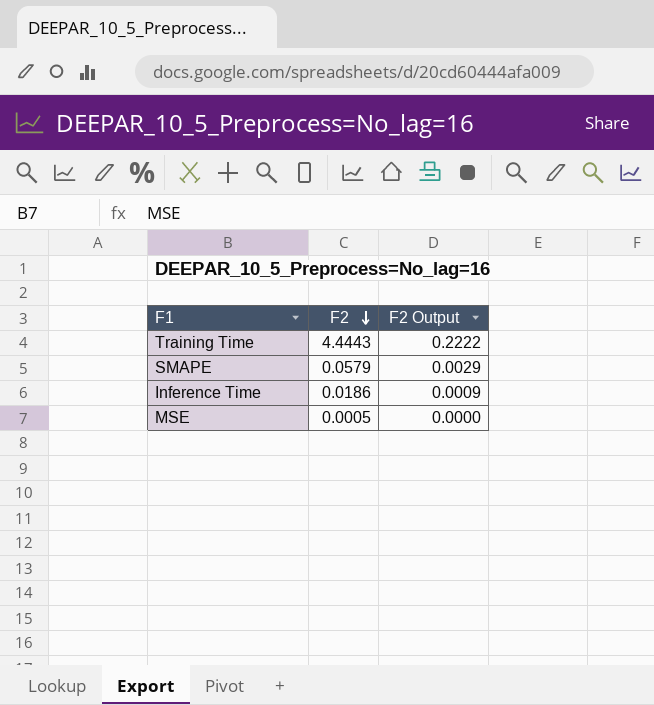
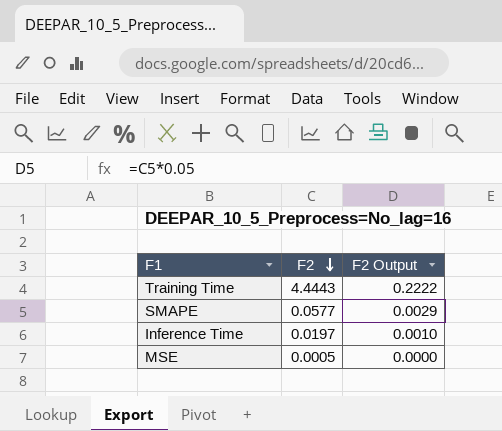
SMAPE | F2: 0.0579 -> 0.0577
Inference Time | F2: 0.0186 -> 0.0197
Inference Time | F2 Output: 0.0009 -> 0.0010

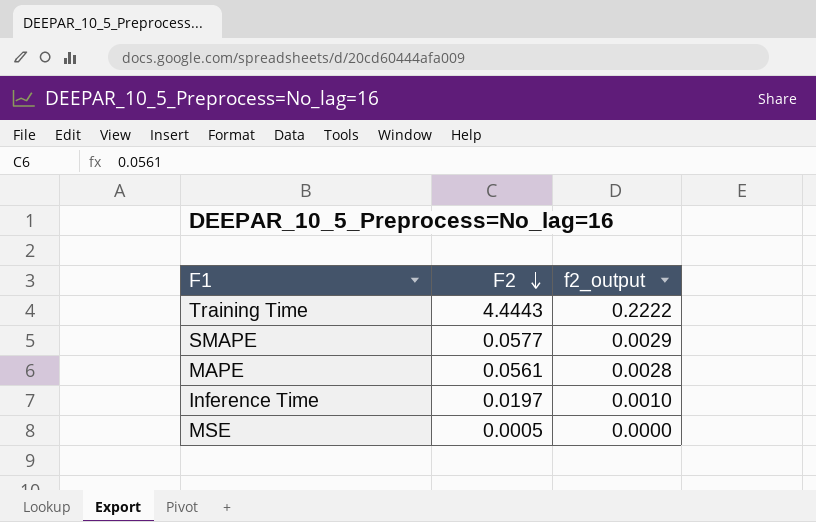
column name: F2 Output -> f2_output
row MAPE: none -> 0.0561 | 0.0028

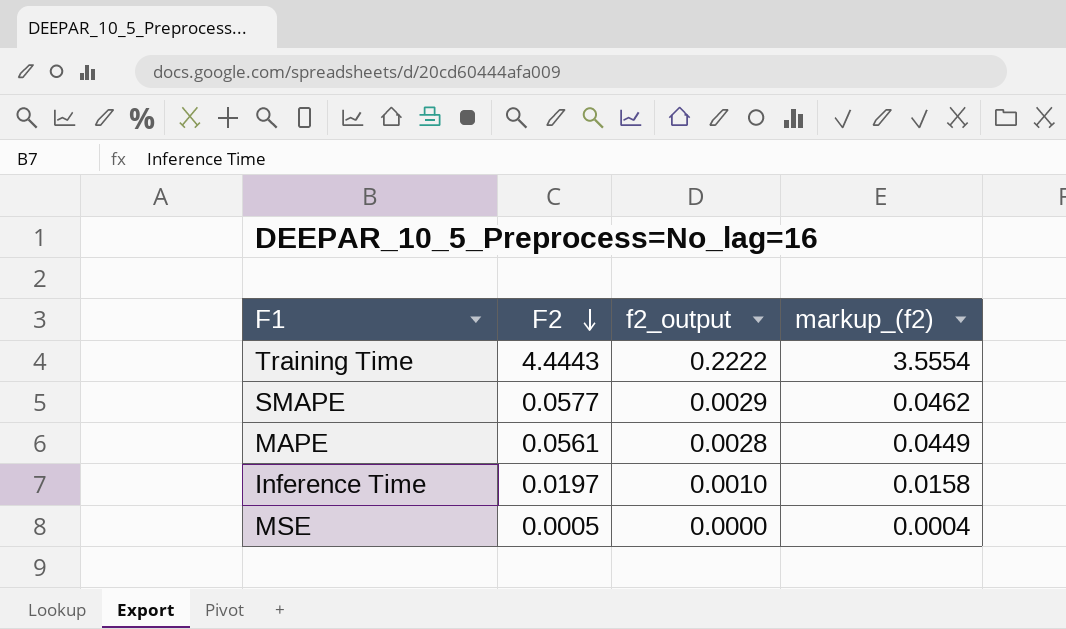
column markup_(f2) | formula: none -> [F2] * 0.8

